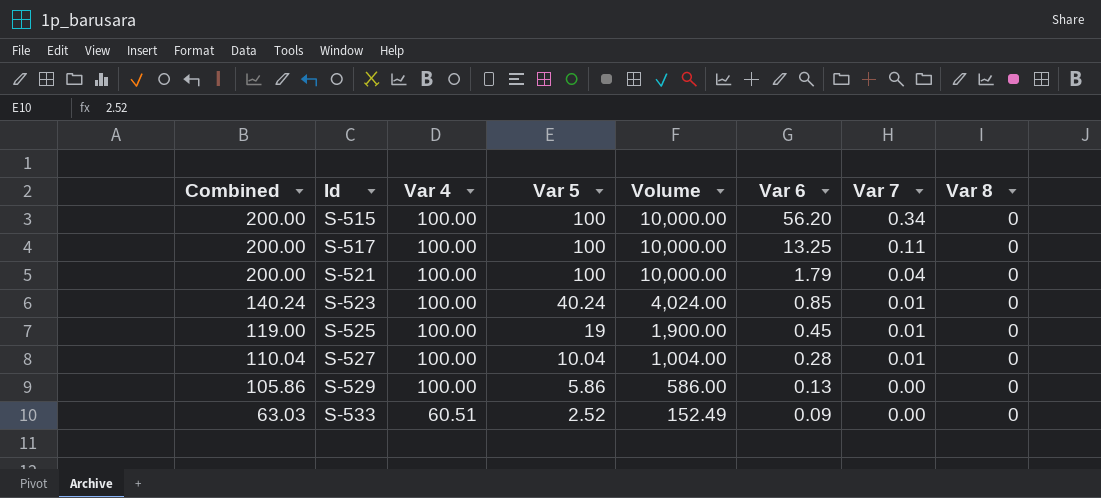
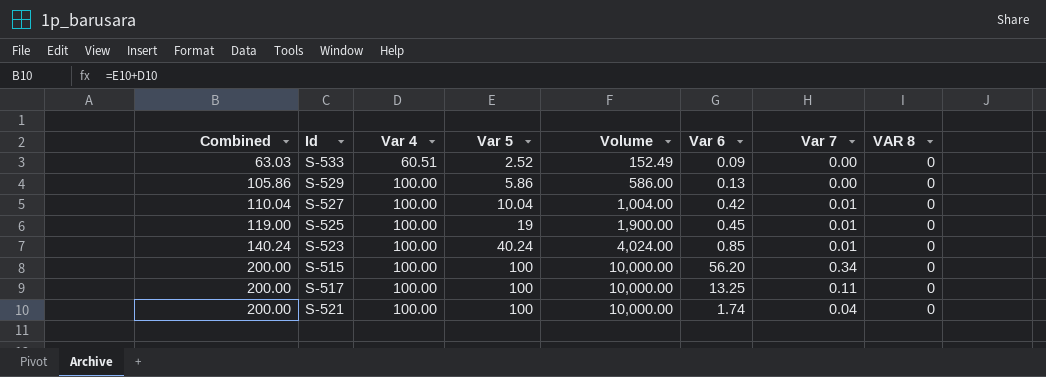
row order: Combined descending -> Combined ascending
column name: Var 8 -> VAR 8
S-527 | Var 6: 0.28 -> 0.42
S-521 | Var 6: 1.79 -> 1.74

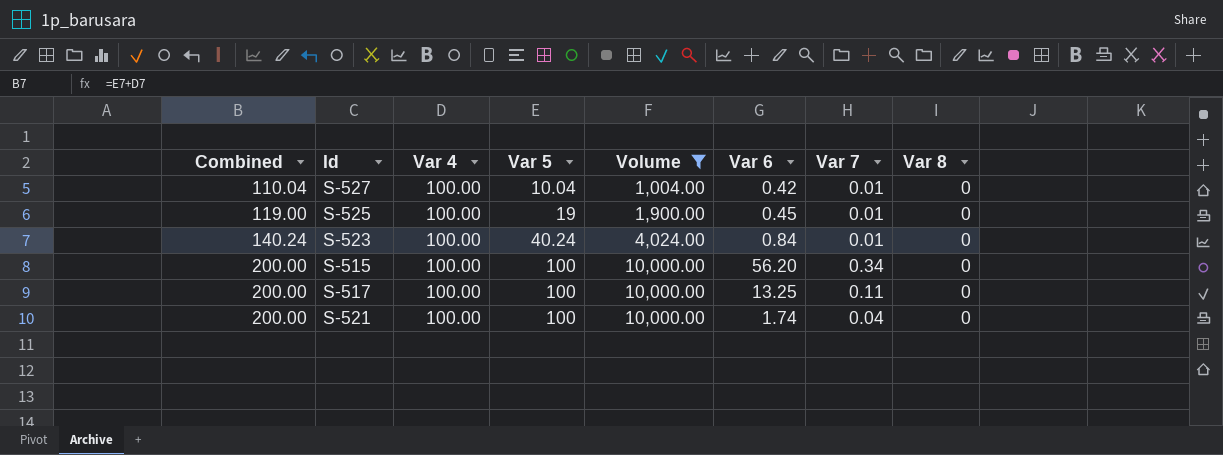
filter: none -> Volume >= 1,004.00
column name: VAR 8 -> Var 8
S-523 | Var 6: 0.85 -> 0.84

